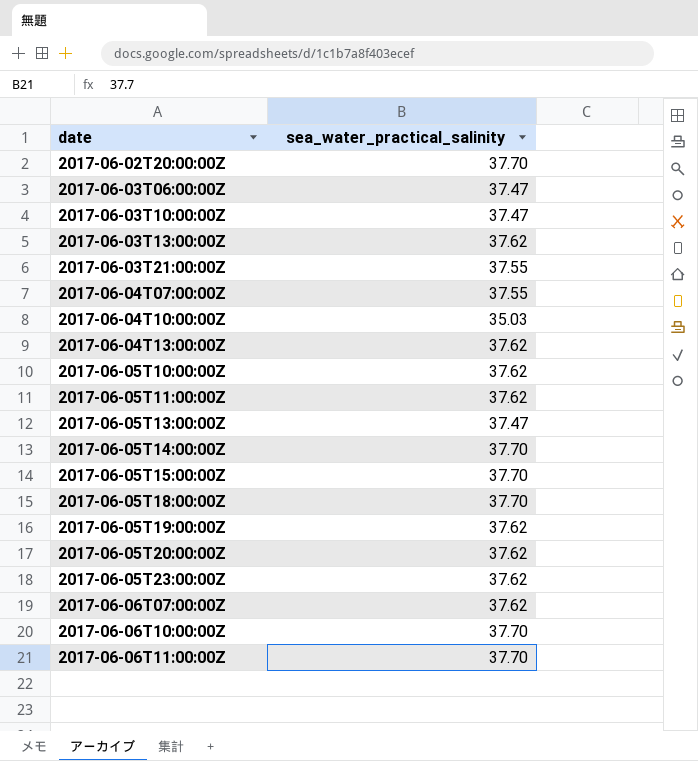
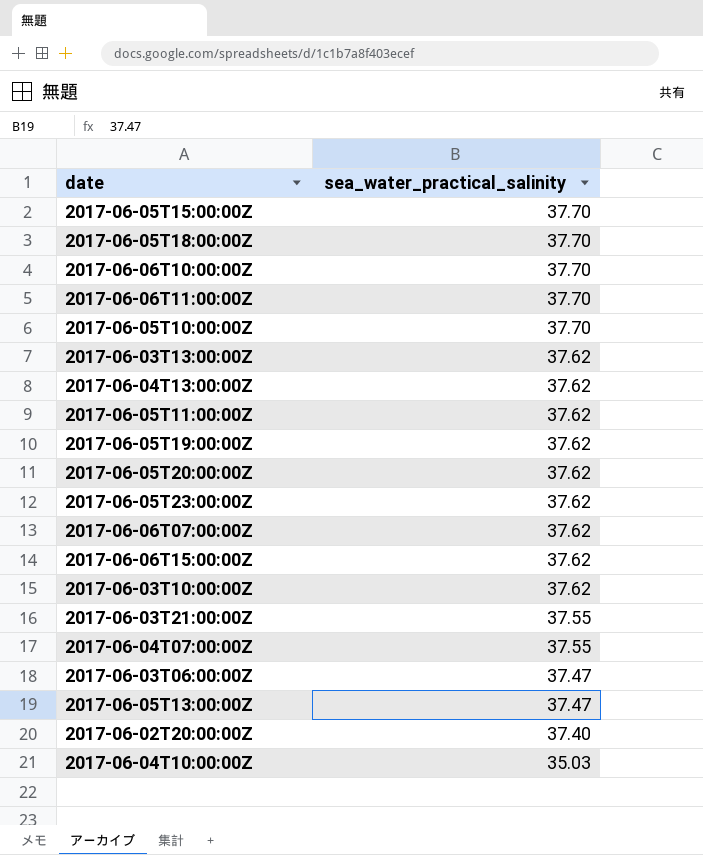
row order: date ascending -> sea_water_practical_salinity descending
row 2017-06-05T14:00:00Z: 37.70 -> none
2017-06-05T10:00:00Z | sea_water_practical_salinity: 37.62 -> 37.70
row 2017-06-06T15:00:00Z: none -> 37.62
2017-06-03T10:00:00Z | sea_water_practical_salinity: 37.47 -> 37.62
2017-06-02T20:00:00Z | sea_water_practical_salinity: 37.70 -> 37.40

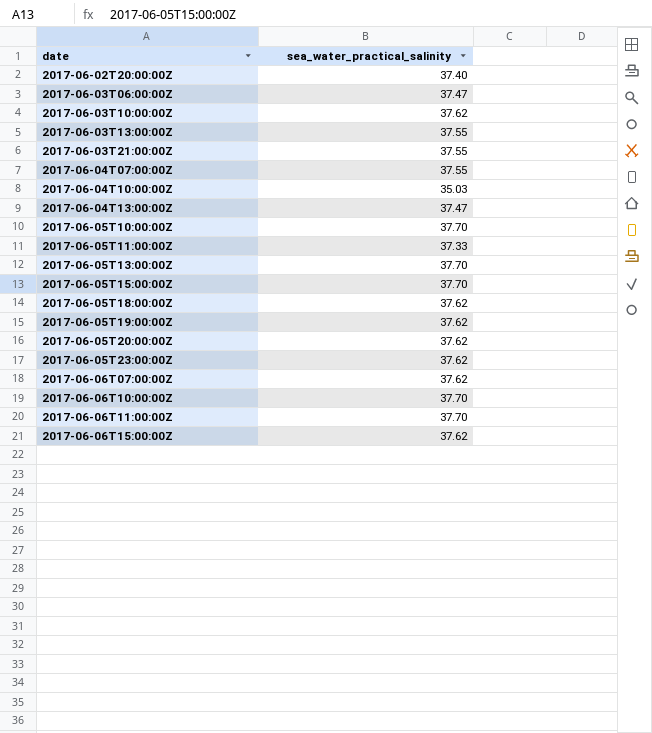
row order: sea_water_practical_salinity descending -> date ascending
2017-06-03T13:00:00Z | sea_water_practical_salinity: 37.62 -> 37.55
2017-06-04T13:00:00Z | sea_water_practical_salinity: 37.62 -> 37.47
2017-06-05T11:00:00Z | sea_water_practical_salinity: 37.62 -> 37.33
2017-06-05T13:00:00Z | sea_water_practical_salinity: 37.47 -> 37.70
2017-06-05T18:00:00Z | sea_water_practical_salinity: 37.70 -> 37.62

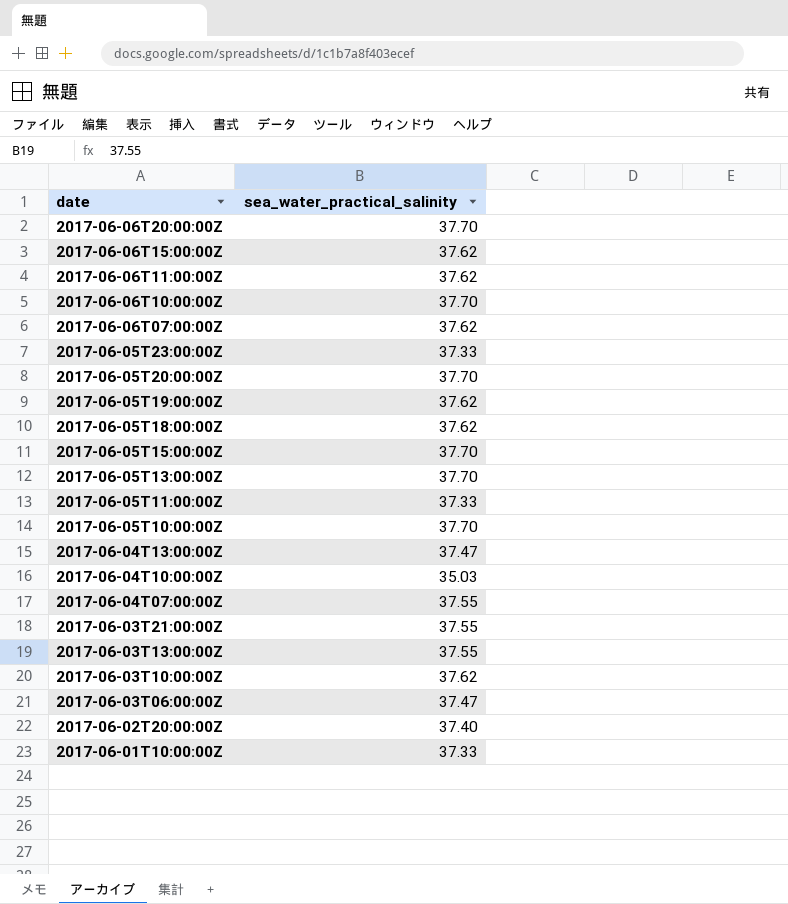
row order: date ascending -> date descending
row 2017-06-06T20:00:00Z: none -> 37.70
2017-06-06T11:00:00Z | sea_water_practical_salinity: 37.70 -> 37.62
2017-06-05T23:00:00Z | sea_water_practical_salinity: 37.62 -> 37.33
2017-06-05T20:00:00Z | sea_water_practical_salinity: 37.62 -> 37.70
row 2017-06-01T10:00:00Z: none -> 37.33

